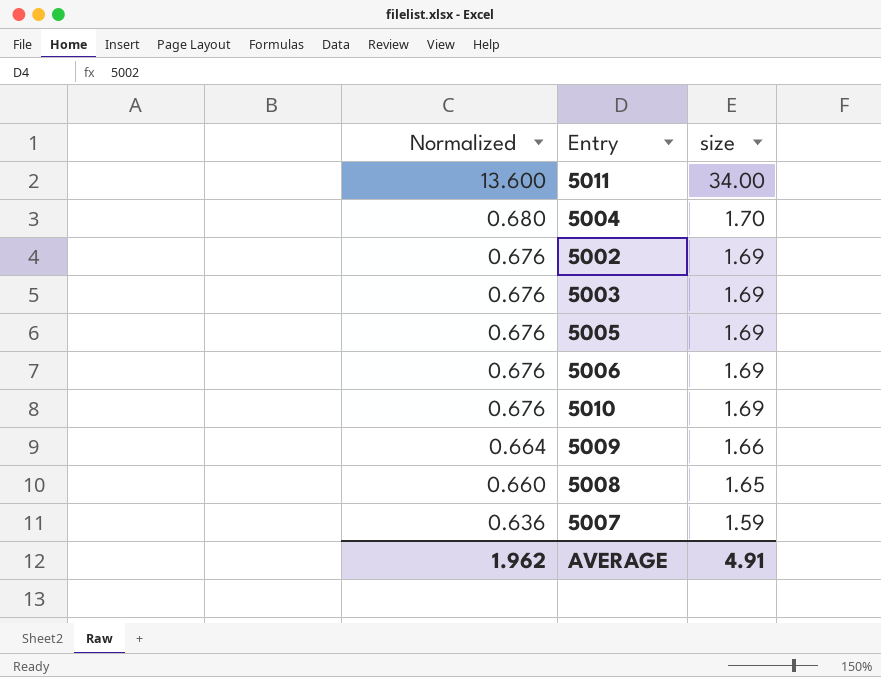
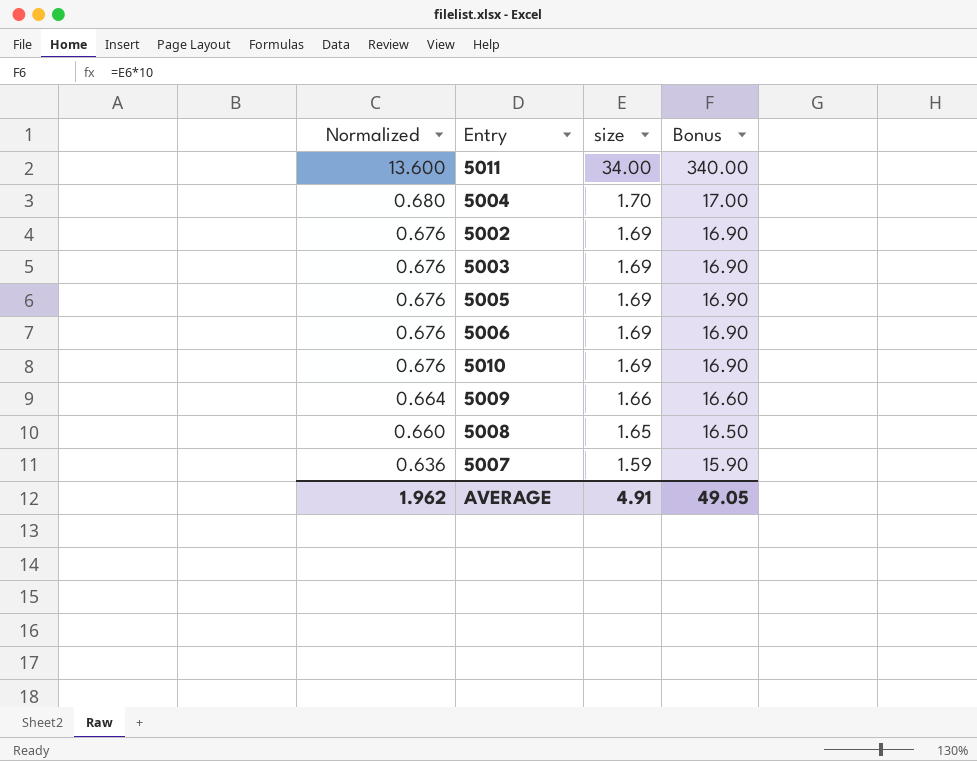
column Bonus | formula: none -> [size] * 10

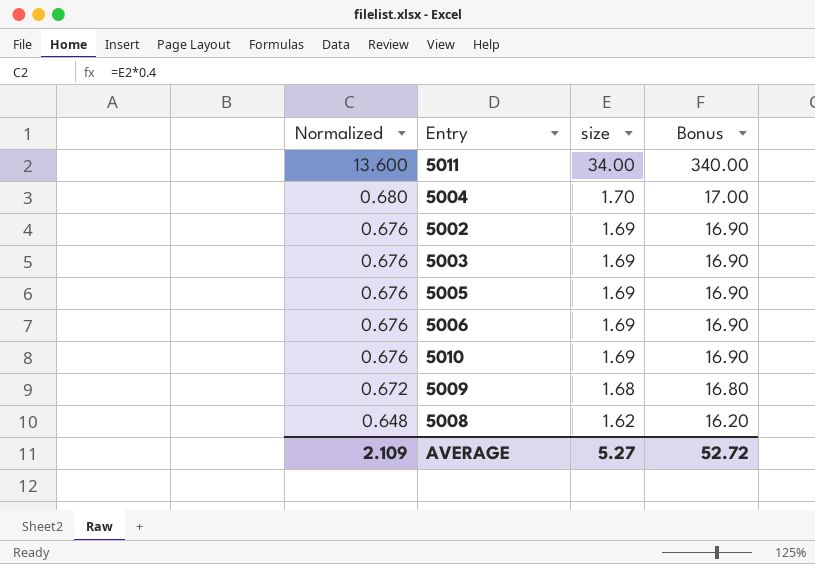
row 5007: 0.636 | 1.59 | 15.90 -> none
5009 | Normalized: 0.664 -> 0.672
5009 | size: 1.66 -> 1.68
5009 | Bonus: 16.60 -> 16.80
5008 | Normalized: 0.660 -> 0.648
5008 | size: 1.65 -> 1.62
5008 | Bonus: 16.50 -> 16.20
AVERAGE | Normalized: 1.962 -> 2.109
AVERAGE | size: 4.91 -> 5.27
AVERAGE | Bonus: 49.05 -> 52.72

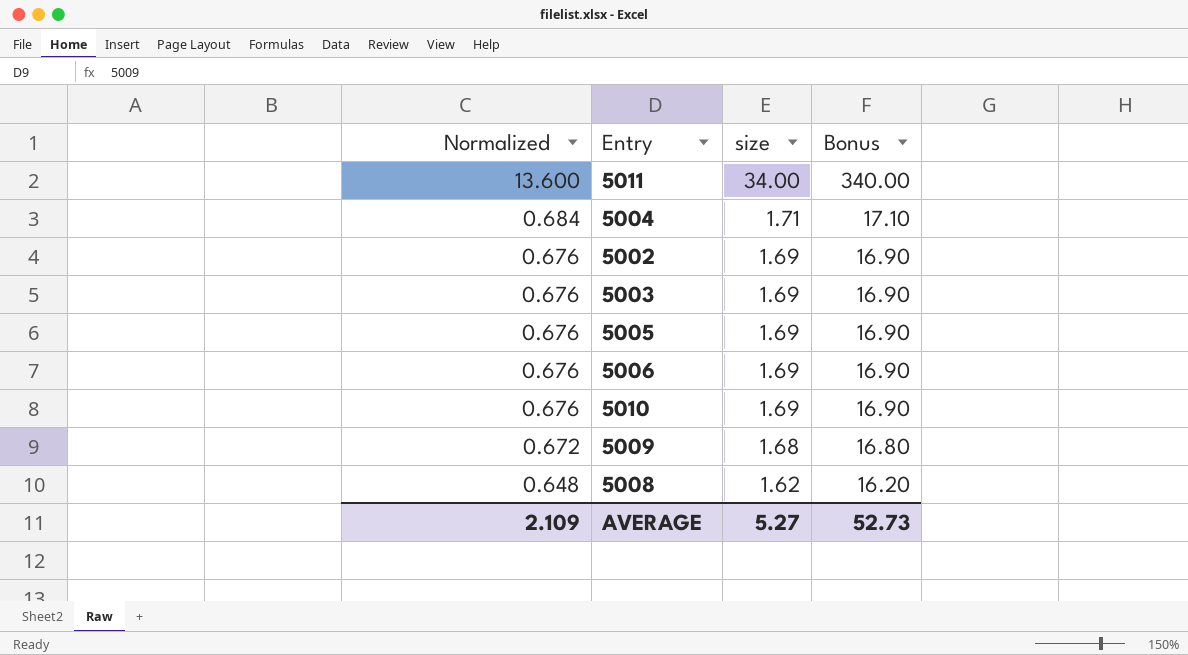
5004 | Normalized: 0.680 -> 0.684
5004 | size: 1.70 -> 1.71
5004 | Bonus: 17.00 -> 17.10
AVERAGE | Bonus: 52.72 -> 52.73

